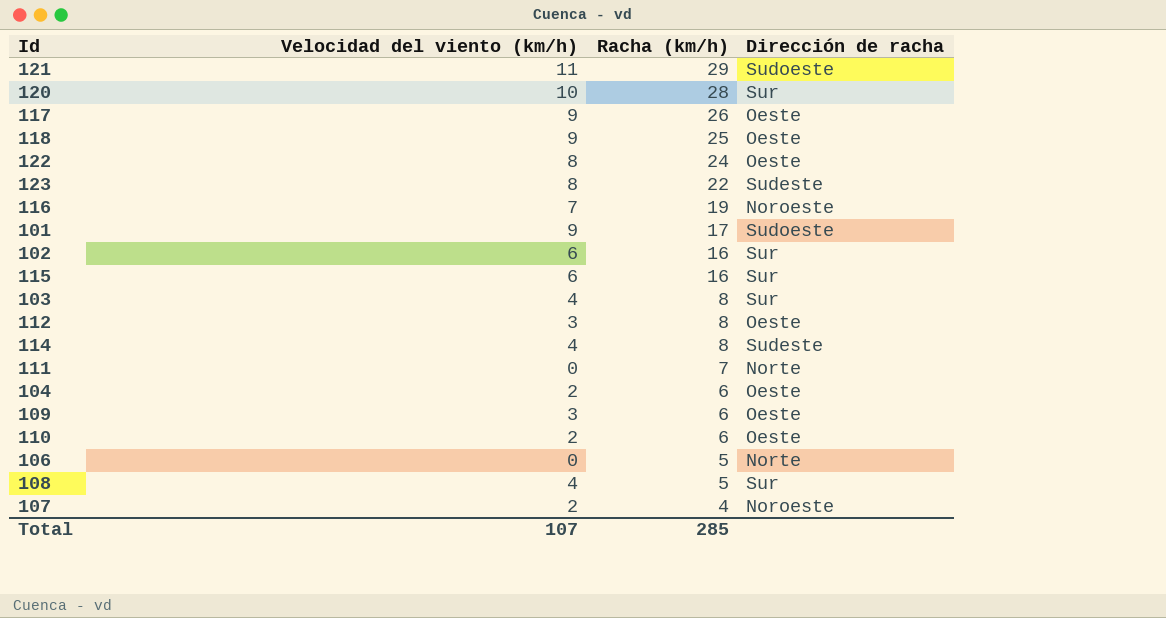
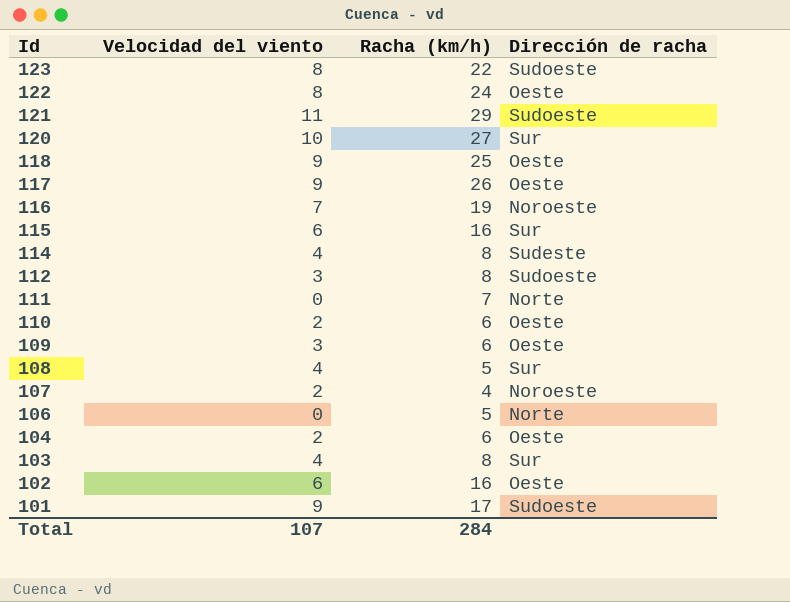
row order: Racha (km/h) descending -> Id descending
column name: Velocidad del viento (km/h) -> Velocidad del viento
123 | Dirección de racha: Sudeste -> Sudoeste
120 | Racha (km/h): 28 -> 27
112 | Dirección de racha: Oeste -> Sudoeste
102 | Dirección de racha: Sur -> Oeste
Total | Racha (km/h): 285 -> 284

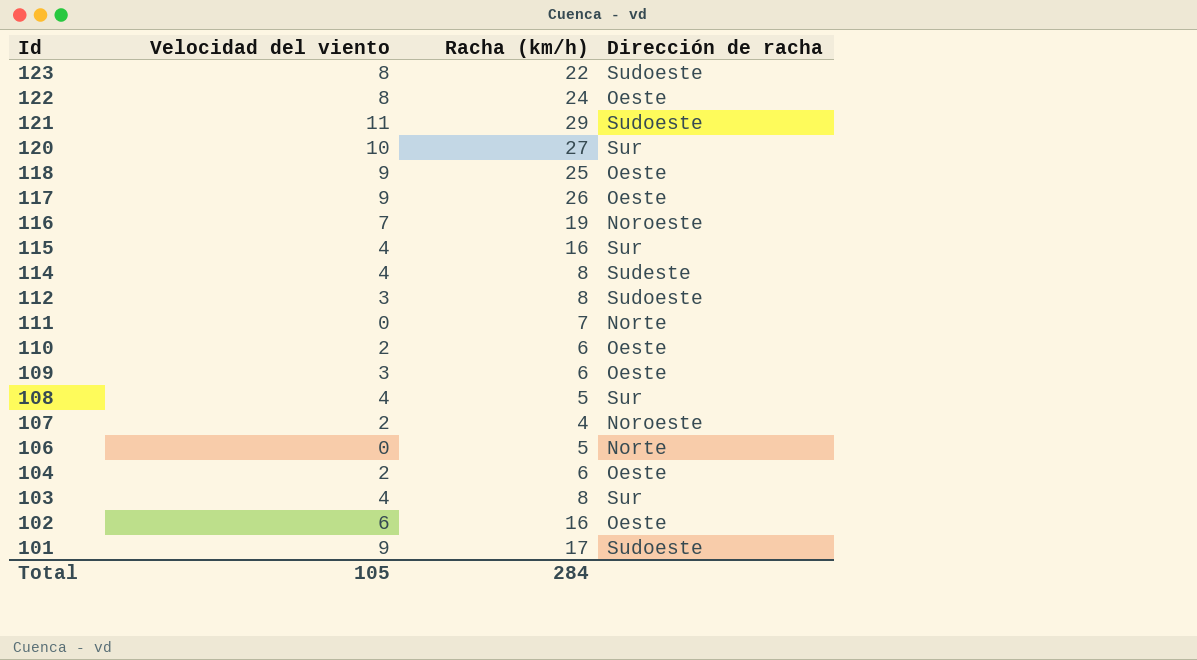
115 | Velocidad del viento: 6 -> 4
Total | Velocidad del viento: 107 -> 105

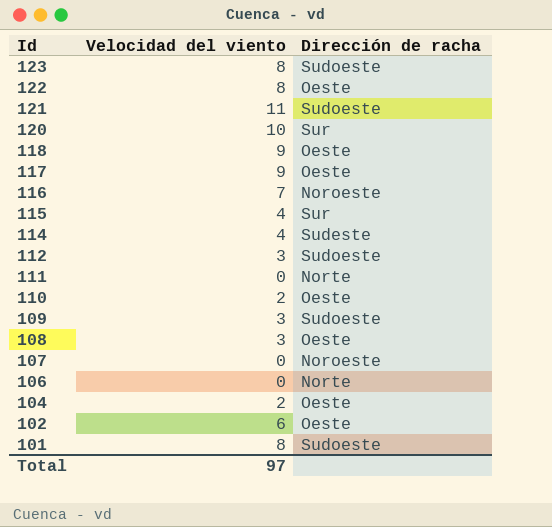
column Racha (km/h) | position: 3 -> none
row 103: 4 | 8 | Sur -> none
109 | Dirección de racha: Oeste -> Sudoeste
108 | Velocidad del viento: 4 -> 3
108 | Dirección de racha: Sur -> Oeste
107 | Velocidad del viento: 2 -> 0
101 | Velocidad del viento: 9 -> 8
Total | Velocidad del viento: 105 -> 97

